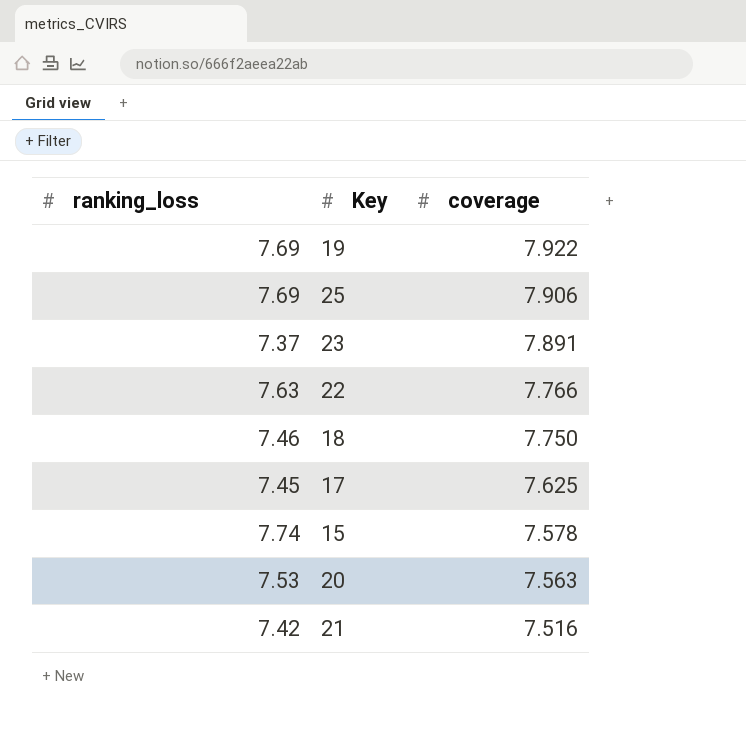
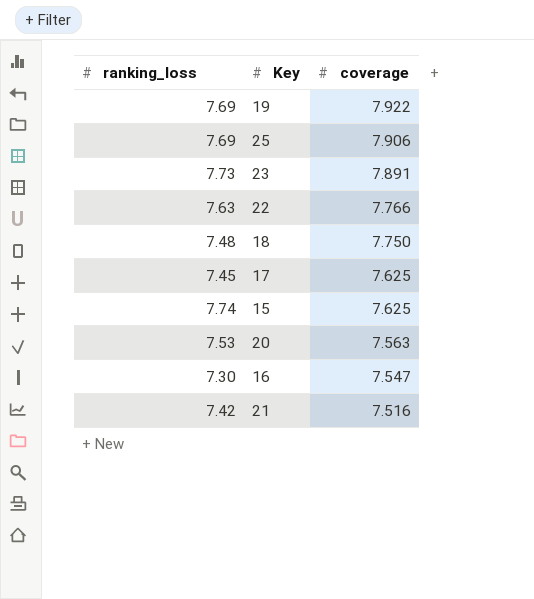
23 | ranking_loss: 7.37 -> 7.73
18 | ranking_loss: 7.46 -> 7.48
15 | coverage: 7.578 -> 7.625
row 16: none -> 7.30 | 7.547

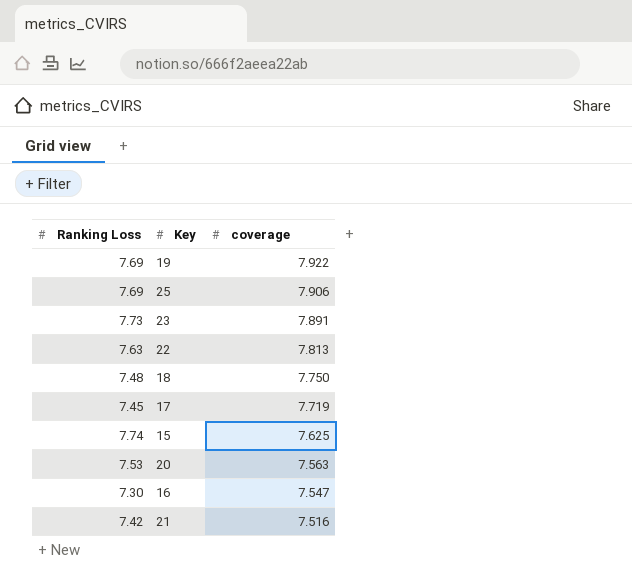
column name: ranking_loss -> Ranking Loss
22 | coverage: 7.766 -> 7.813
17 | coverage: 7.625 -> 7.719

